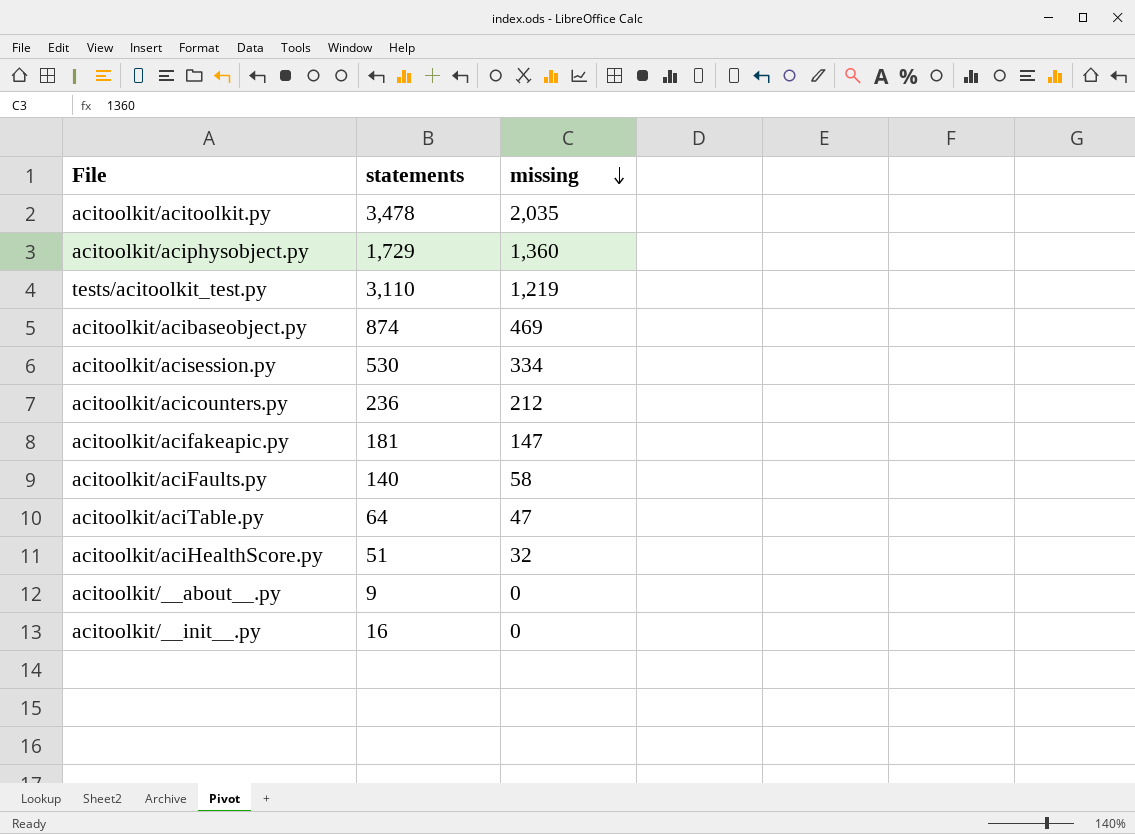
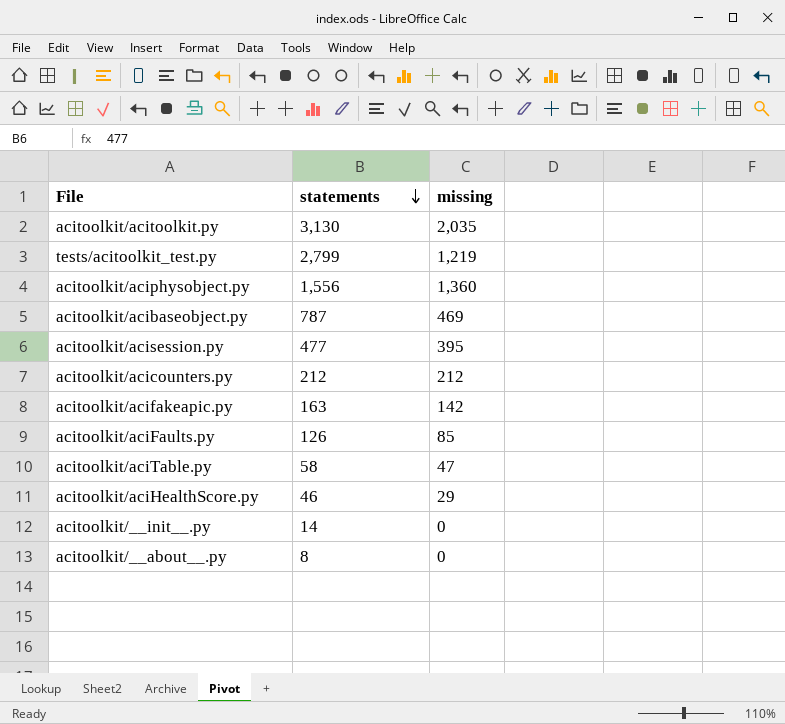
row order: missing descending -> statements descending
acitoolkit/acitoolkit.py | statements: 3,478 -> 3,130
tests/acitoolkit_test.py | statements: 3,110 -> 2,799
acitoolkit/aciphysobject.py | statements: 1,729 -> 1,556
acitoolkit/acibaseobject.py | statements: 874 -> 787
acitoolkit/acisession.py | statements: 530 -> 477
acitoolkit/acisession.py | missing: 334 -> 395
acitoolkit/acicounters.py | statements: 236 -> 212
acitoolkit/acifakeapic.py | statements: 181 -> 163
acitoolkit/acifakeapic.py | missing: 147 -> 142
acitoolkit/aciFaults.py | statements: 140 -> 126
acitoolkit/aciFaults.py | missing: 58 -> 85
acitoolkit/aciTable.py | statements: 64 -> 58
acitoolkit/aciHealthScore.py | statements: 51 -> 46
acitoolkit/aciHealthScore.py | missing: 32 -> 29
acitoolkit/__init__.py | statements: 16 -> 14
acitoolkit/__about__.py | statements: 9 -> 8

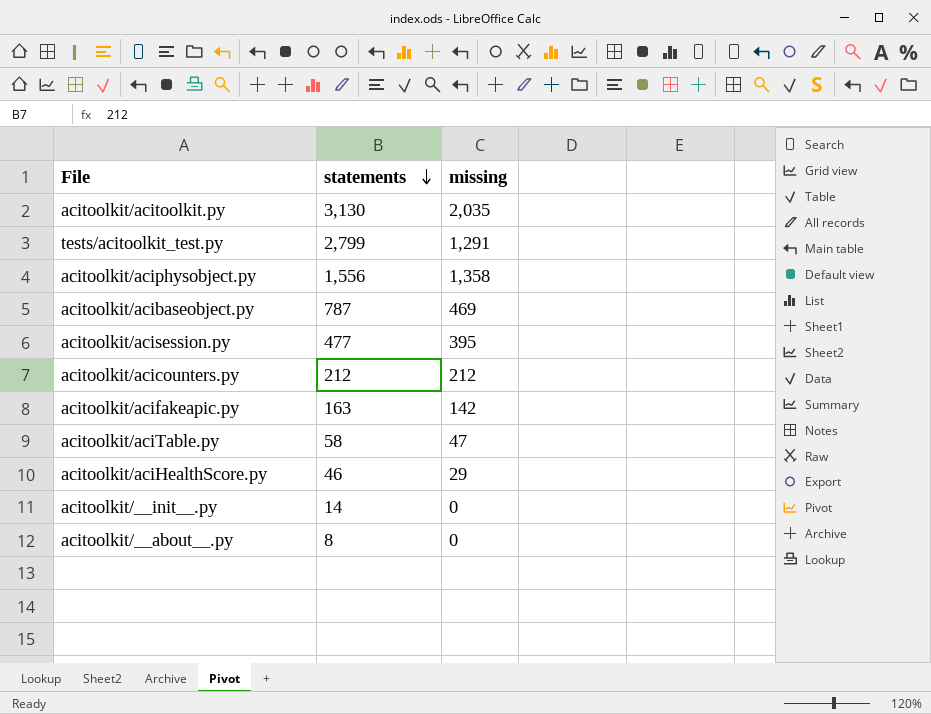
row acitoolkit/aciFaults.py: 126 | 85 -> none
tests/acitoolkit_test.py | missing: 1,219 -> 1,291
acitoolkit/aciphysobject.py | missing: 1,360 -> 1,358

